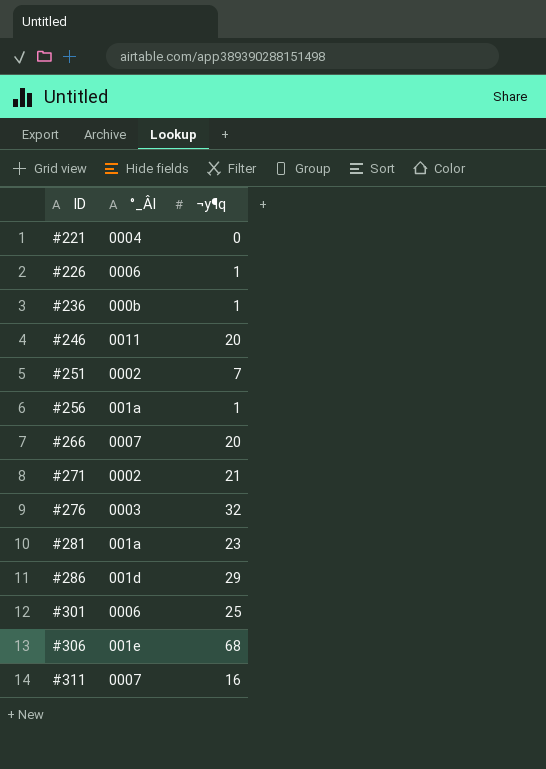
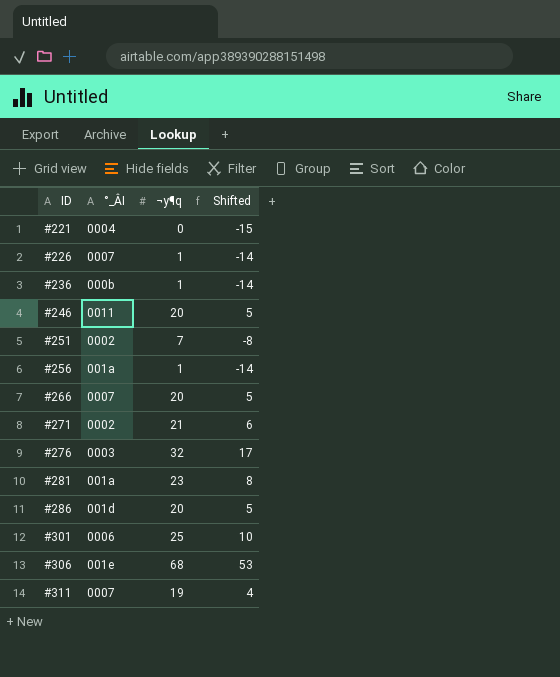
column Shifted | formula: none -> [¬y¶q] - 15
#226 | °_ÂI: 0006 -> 0007
#286 | ¬y¶q: 29 -> 20
#311 | ¬y¶q: 16 -> 19

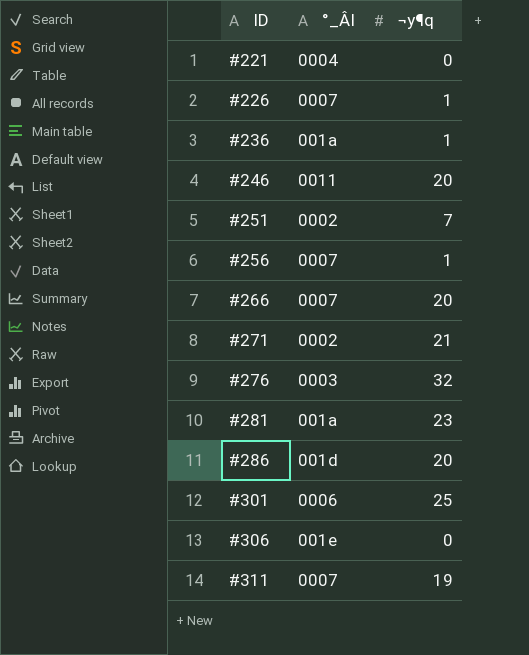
column Shifted | formula: [¬y¶q] - 15 -> none
#236 | °_ÂI: 000b -> 001a
#256 | °_ÂI: 001a -> 0007
#306 | ¬y¶q: 68 -> 0

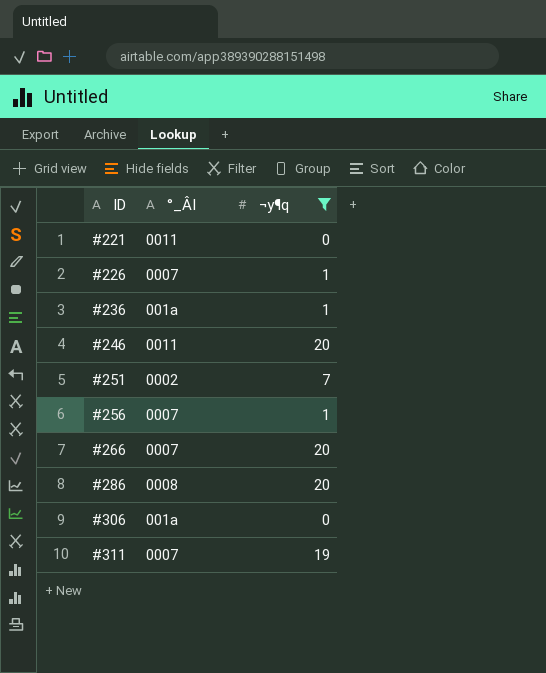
filter: none -> ¬y¶q <= 20
#221 | °_ÂI: 0004 -> 0011
#286 | °_ÂI: 001d -> 0008
#306 | °_ÂI: 001e -> 001a

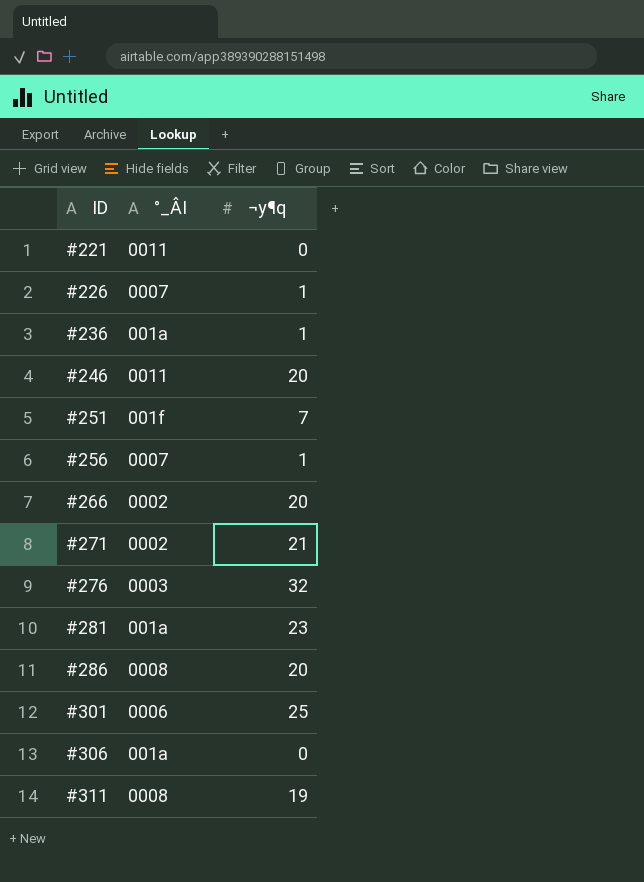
filter: ¬y¶q <= 20 -> none
#251 | °_ÂI: 0002 -> 001f
#266 | °_ÂI: 0007 -> 0002
#311 | °_ÂI: 0007 -> 0008

